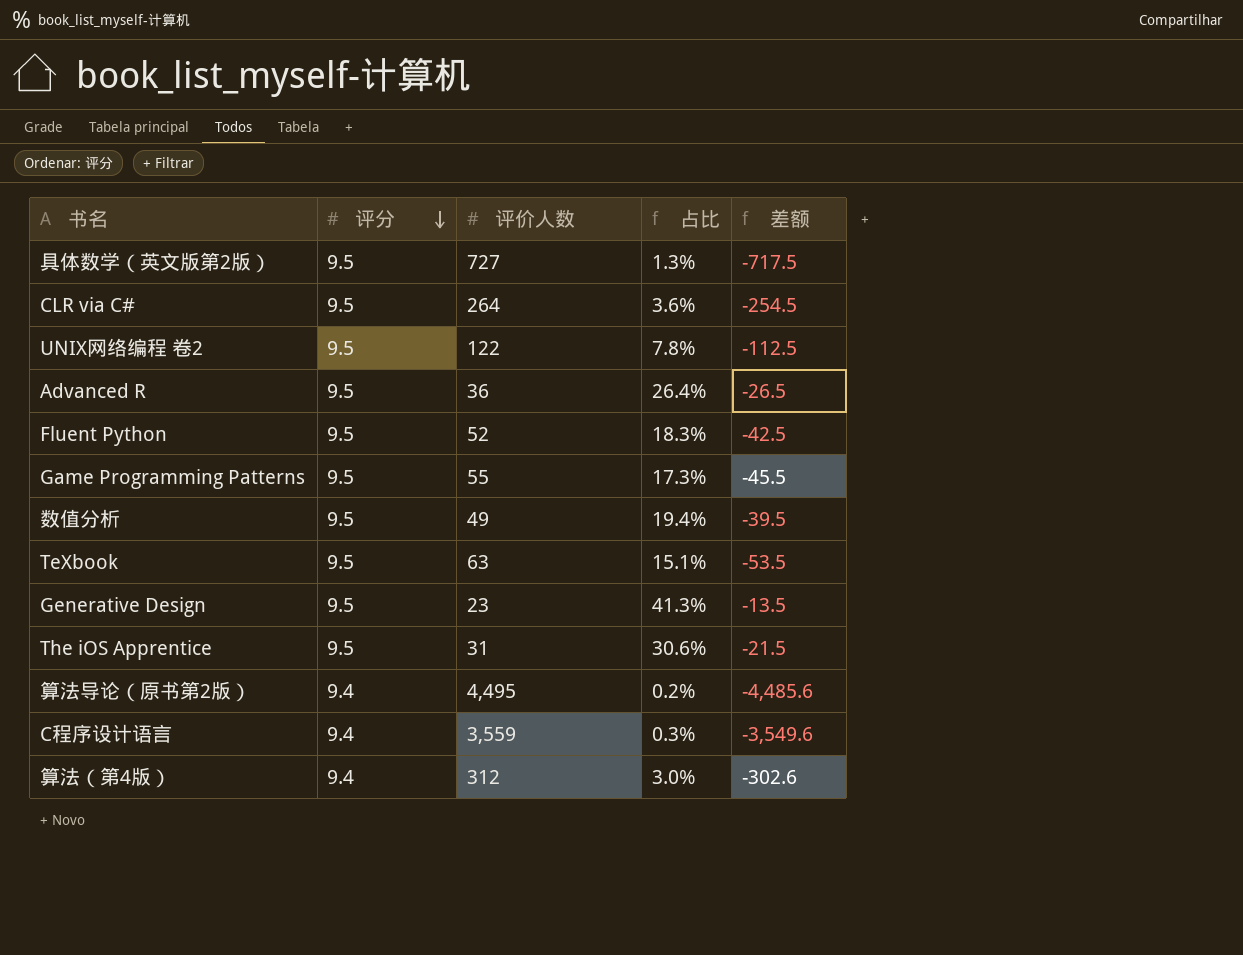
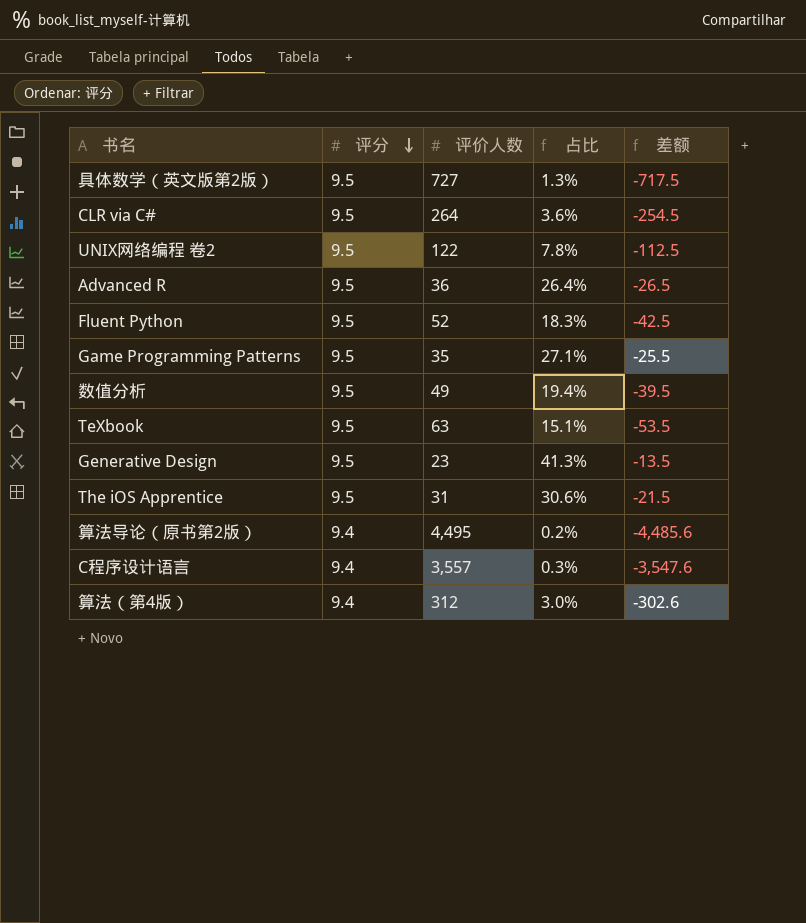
Game Programming Patterns | 评价人数: 55 -> 35
Game Programming Patterns | 占比: 17.3% -> 27.1%
Game Programming Patterns | 差额: -45.5 -> -25.5
C程序设计语言 | 评价人数: 3,559 -> 3,557
C程序设计语言 | 差额: -3,549.6 -> -3,547.6

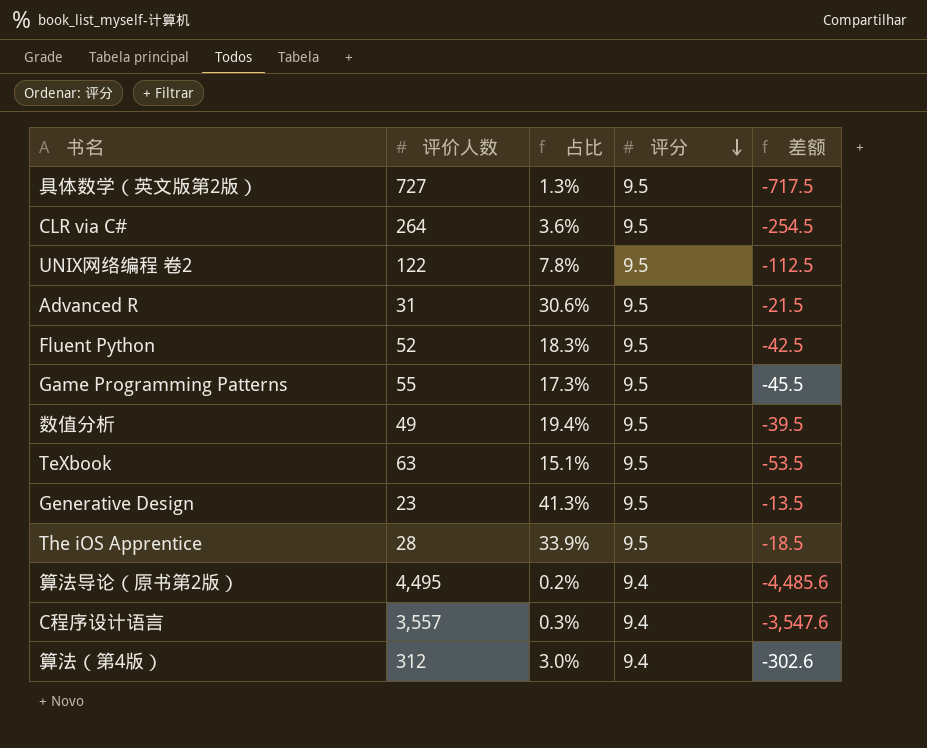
column 评分 | position: 2 -> 4
Advanced R | 评价人数: 36 -> 31
Advanced R | 占比: 26.4% -> 30.6%
Advanced R | 差额: -26.5 -> -21.5
Game Programming Patterns | 评价人数: 35 -> 55
Game Programming Patterns | 占比: 27.1% -> 17.3%
Game Programming Patterns | 差额: -25.5 -> -45.5
The iOS Apprentice | 评价人数: 31 -> 28
The iOS Apprentice | 占比: 30.6% -> 33.9%
The iOS Apprentice | 差额: -21.5 -> -18.5

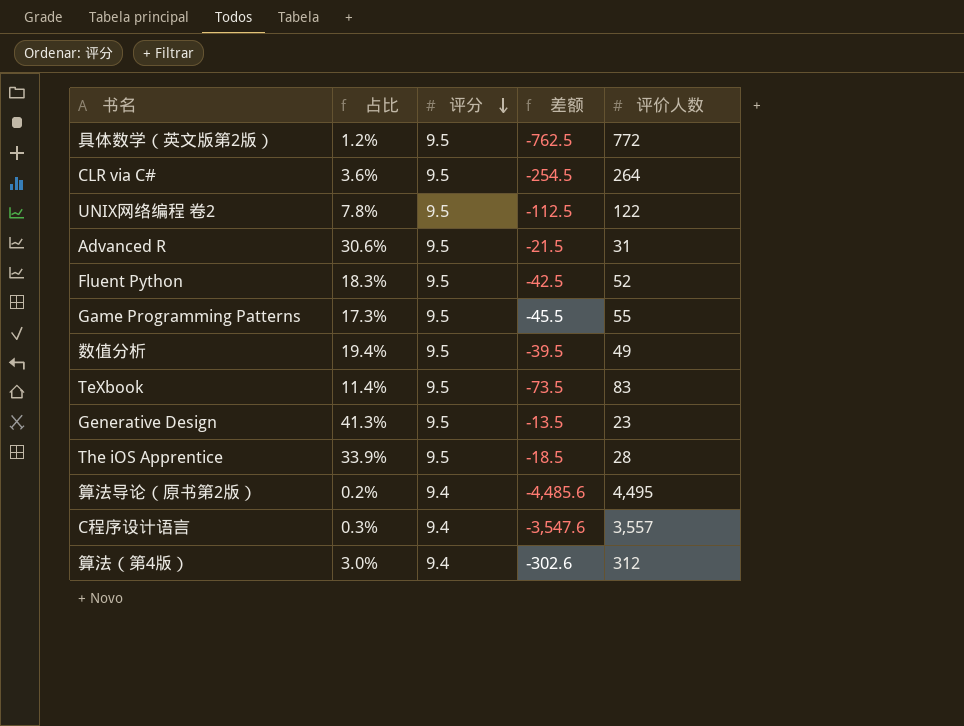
column 评价人数 | position: 2 -> 5
具体数学（英文版第2版） | 占比: 1.3% -> 1.2%
具体数学（英文版第2版） | 差额: -717.5 -> -762.5
具体数学（英文版第2版） | 评价人数: 727 -> 772
TeXbook | 占比: 15.1% -> 11.4%
TeXbook | 差额: -53.5 -> -73.5
TeXbook | 评价人数: 63 -> 83

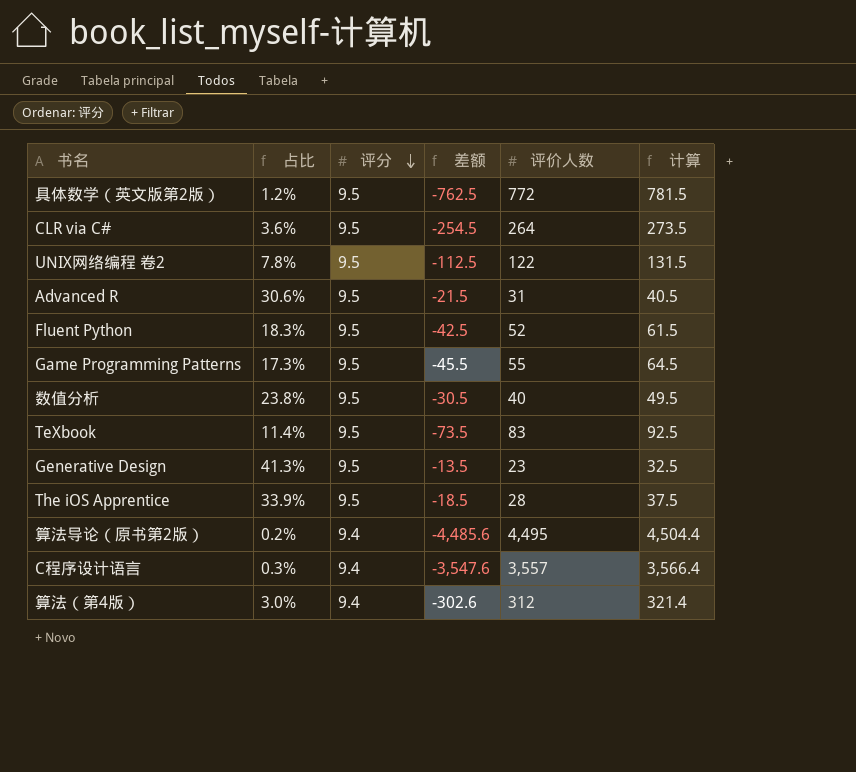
column 计算 | formula: none -> [评分] + [评价人数]
数值分析 | 占比: 19.4% -> 23.8%
数值分析 | 差额: -39.5 -> -30.5
数值分析 | 评价人数: 49 -> 40

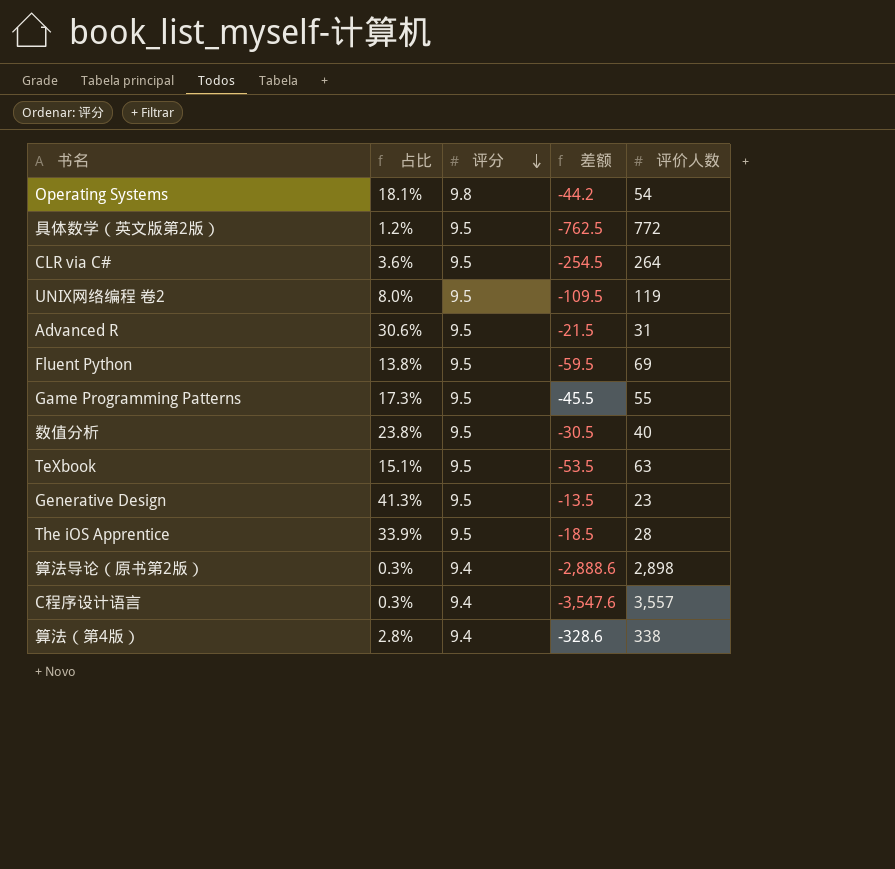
column 计算 | formula: [评分] + [评价人数] -> none
row Operating Systems: none -> 18.1% | 9.8 | -44.2 | 54
UNIX网络编程 卷2 | 占比: 7.8% -> 8.0%
UNIX网络编程 卷2 | 差额: -112.5 -> -109.5
UNIX网络编程 卷2 | 评价人数: 122 -> 119
Fluent Python | 占比: 18.3% -> 13.8%
Fluent Python | 差额: -42.5 -> -59.5
Fluent Python | 评价人数: 52 -> 69
TeXbook | 占比: 11.4% -> 15.1%
TeXbook | 差额: -73.5 -> -53.5
TeXbook | 评价人数: 83 -> 63
算法导论（原书第2版） | 占比: 0.2% -> 0.3%
算法导论（原书第2版） | 差额: -4,485.6 -> -2,888.6
算法导论（原书第2版） | 评价人数: 4,495 -> 2,898
算法（第4版） | 占比: 3.0% -> 2.8%
算法（第4版） | 差额: -302.6 -> -328.6
算法（第4版） | 评价人数: 312 -> 338

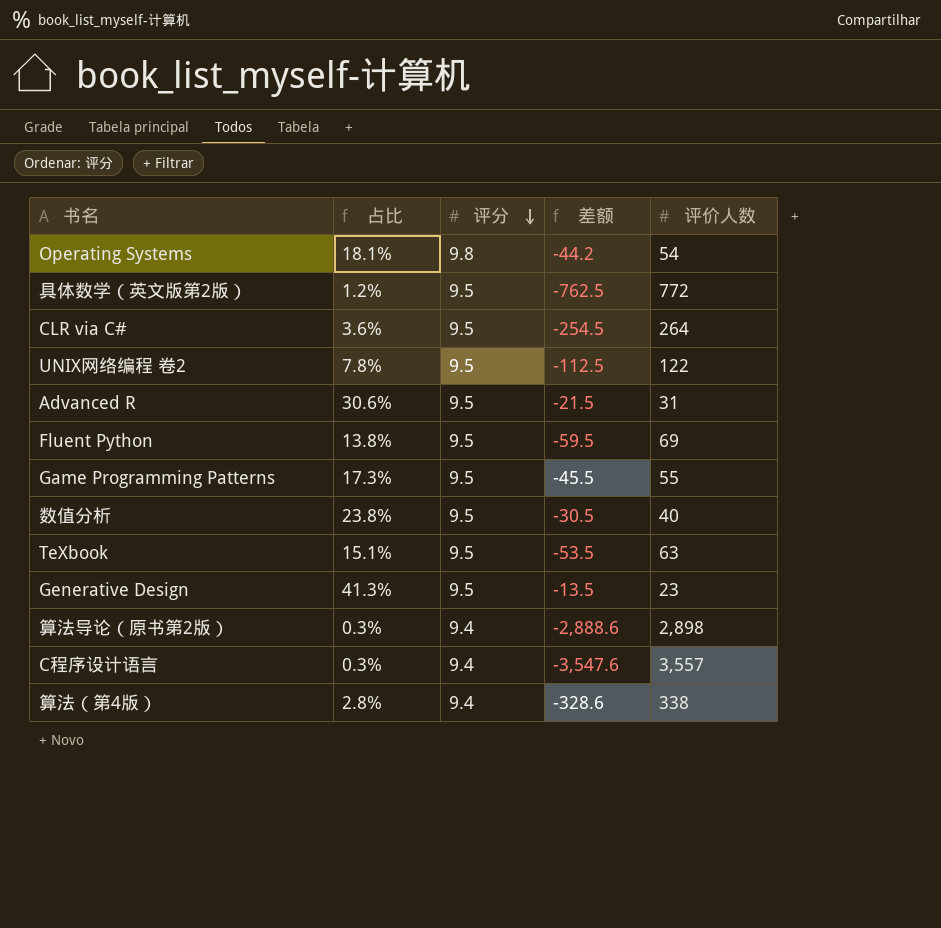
row The iOS Apprentice: 33.9% | 9.5 | -18.5 | 28 -> none
UNIX网络编程 卷2 | 占比: 8.0% -> 7.8%
UNIX网络编程 卷2 | 差额: -109.5 -> -112.5
UNIX网络编程 卷2 | 评价人数: 119 -> 122

